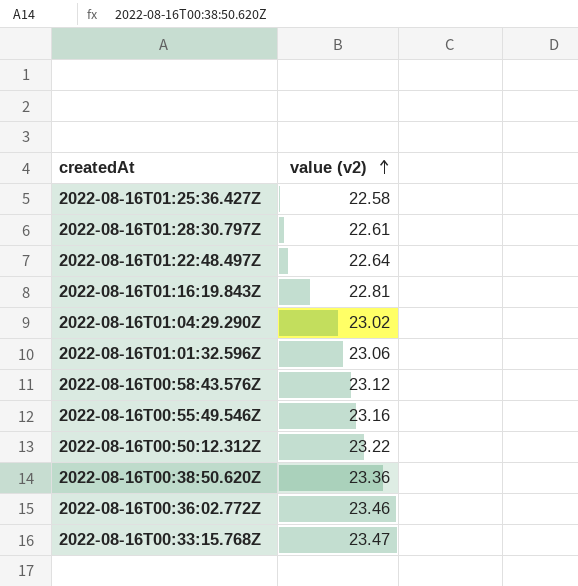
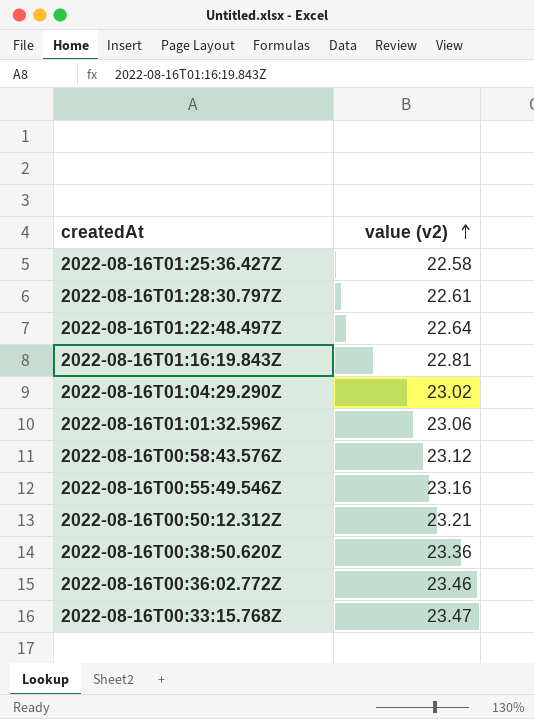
2022-08-16T00:50:12.312Z | value (v2): 23.22 -> 23.21

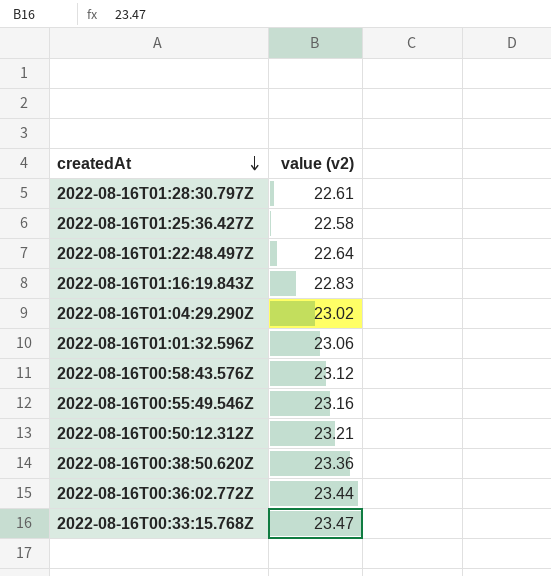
row order: value (v2) ascending -> createdAt descending
2022-08-16T01:16:19.843Z | value (v2): 22.81 -> 22.83
2022-08-16T00:36:02.772Z | value (v2): 23.46 -> 23.44

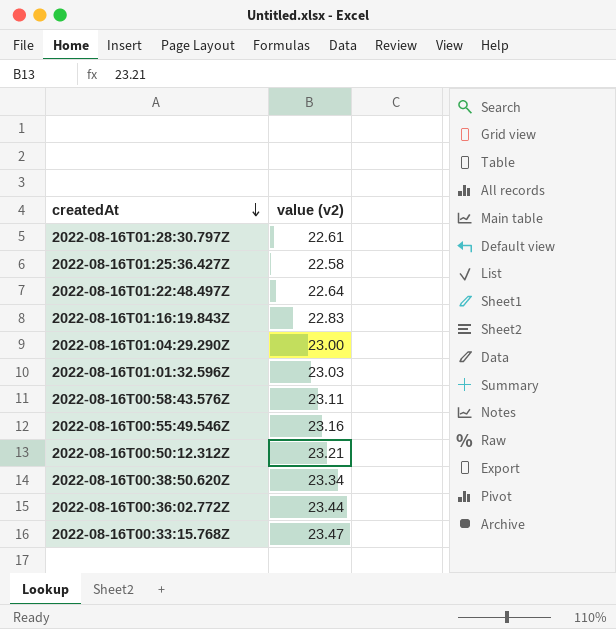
2022-08-16T01:04:29.290Z | value (v2): 23.02 -> 23.00
2022-08-16T01:01:32.596Z | value (v2): 23.06 -> 23.03
2022-08-16T00:58:43.576Z | value (v2): 23.12 -> 23.11
2022-08-16T00:38:50.620Z | value (v2): 23.36 -> 23.34

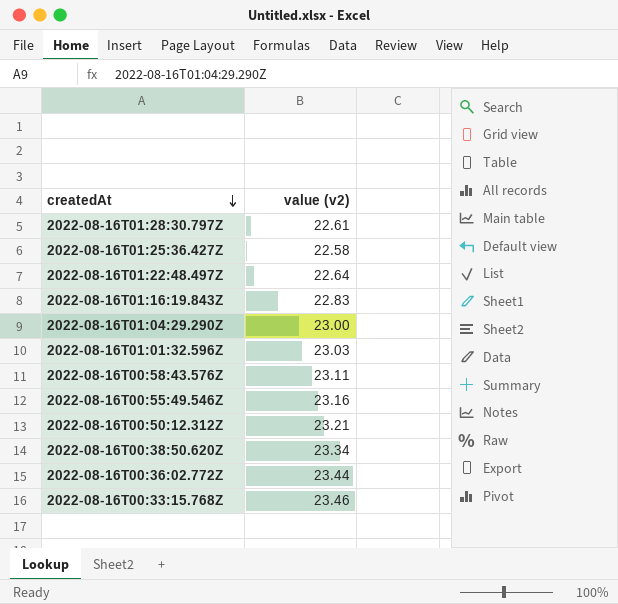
2022-08-16T00:33:15.768Z | value (v2): 23.47 -> 23.46

